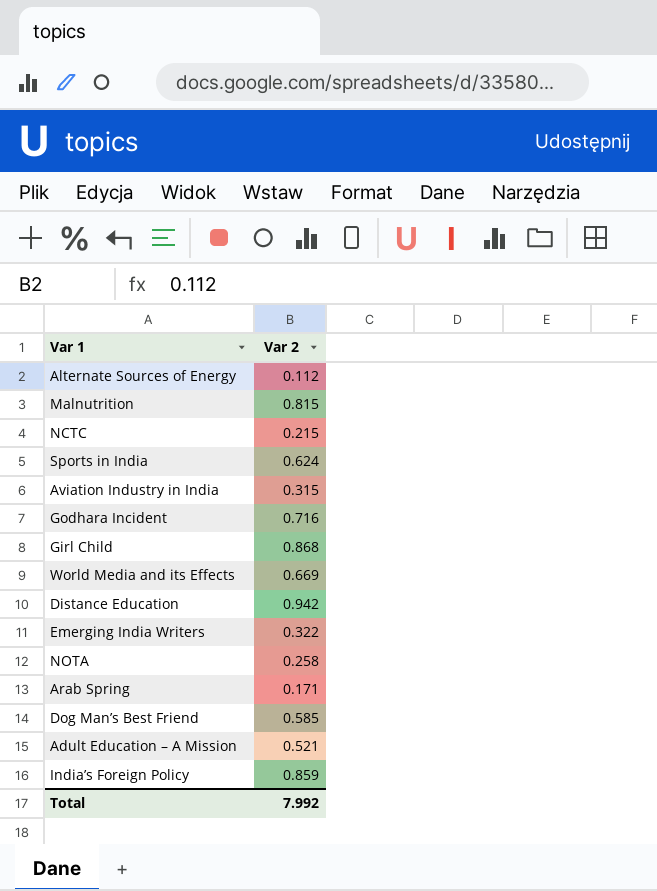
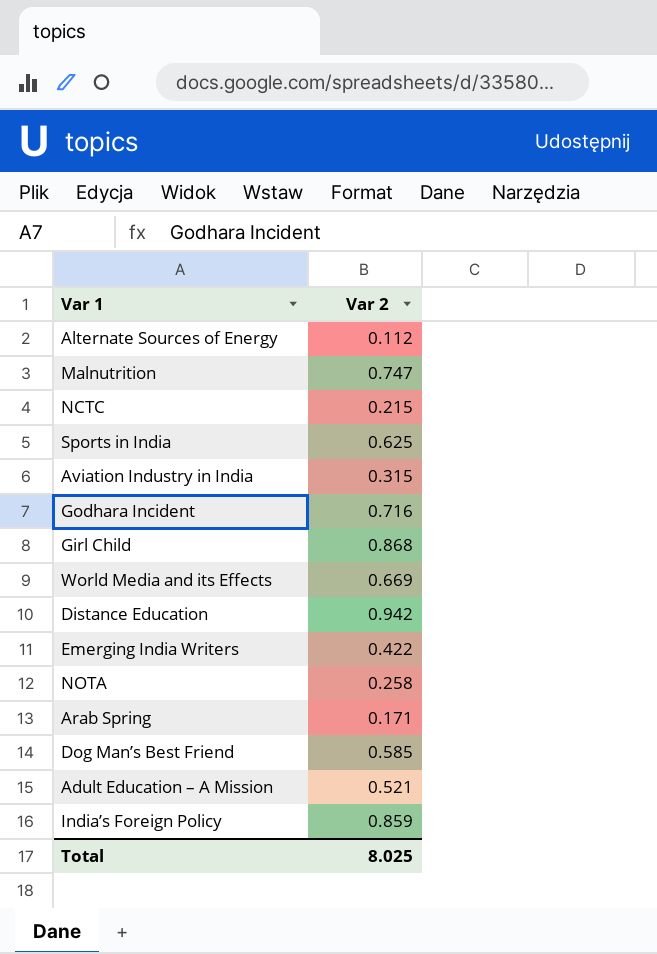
Malnutrition | Var 2: 0.815 -> 0.747
Sports in India | Var 2: 0.624 -> 0.625
Emerging India Writers | Var 2: 0.322 -> 0.422
Total | Var 2: 7.992 -> 8.025

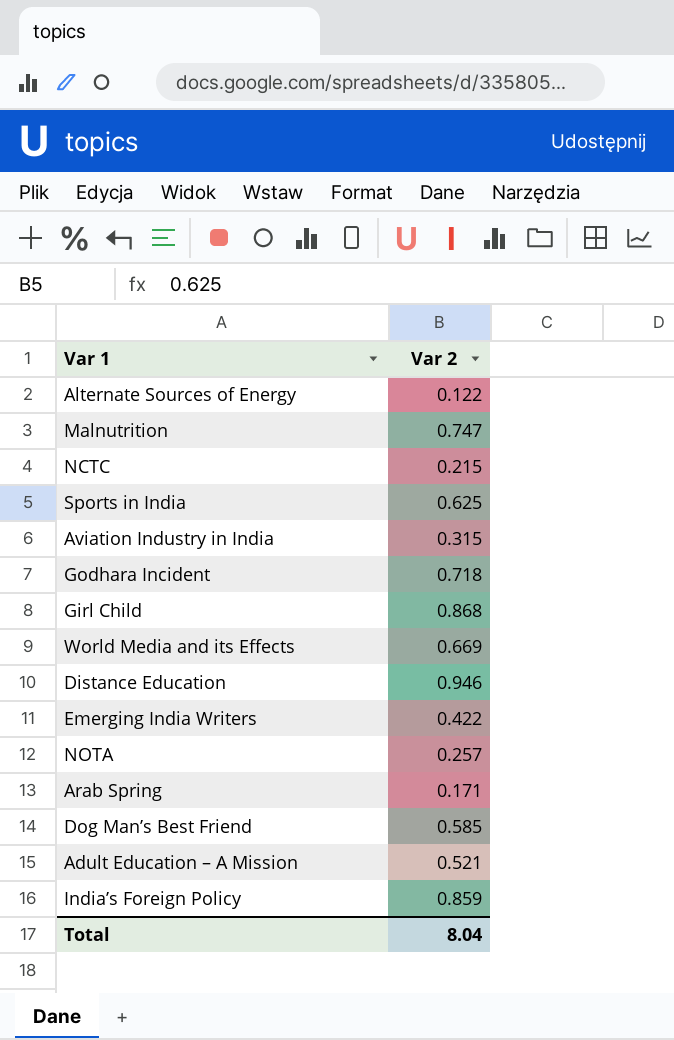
Alternate Sources of Energy | Var 2: 0.112 -> 0.122
Godhara Incident | Var 2: 0.716 -> 0.718
Distance Education | Var 2: 0.942 -> 0.946
NOTA | Var 2: 0.258 -> 0.257
Total | Var 2: 8.025 -> 8.04

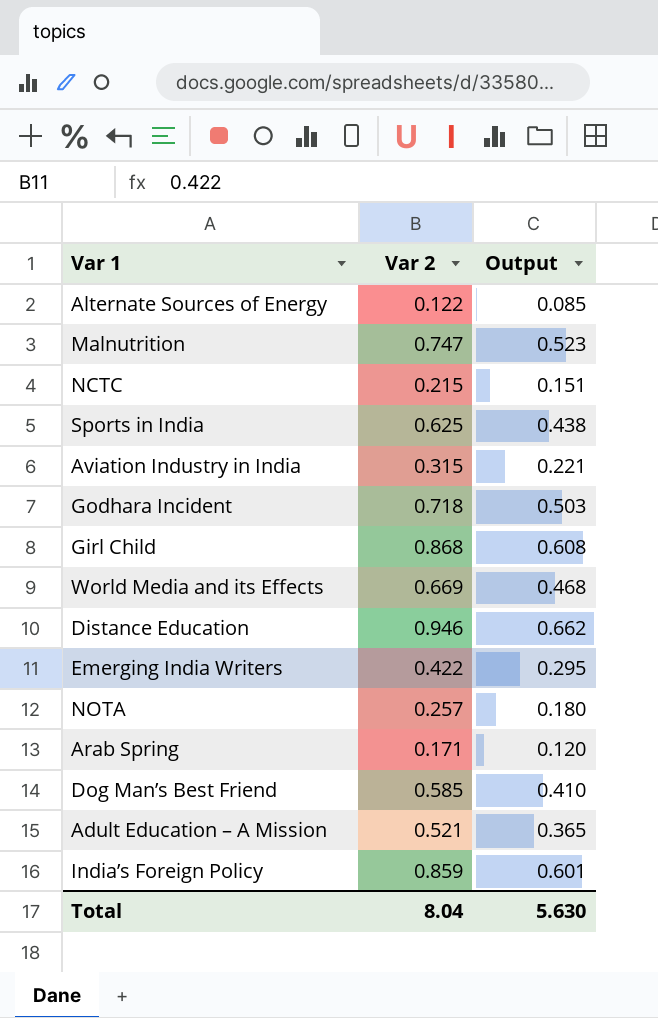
column Output | formula: none -> [Var 2] * 0.7

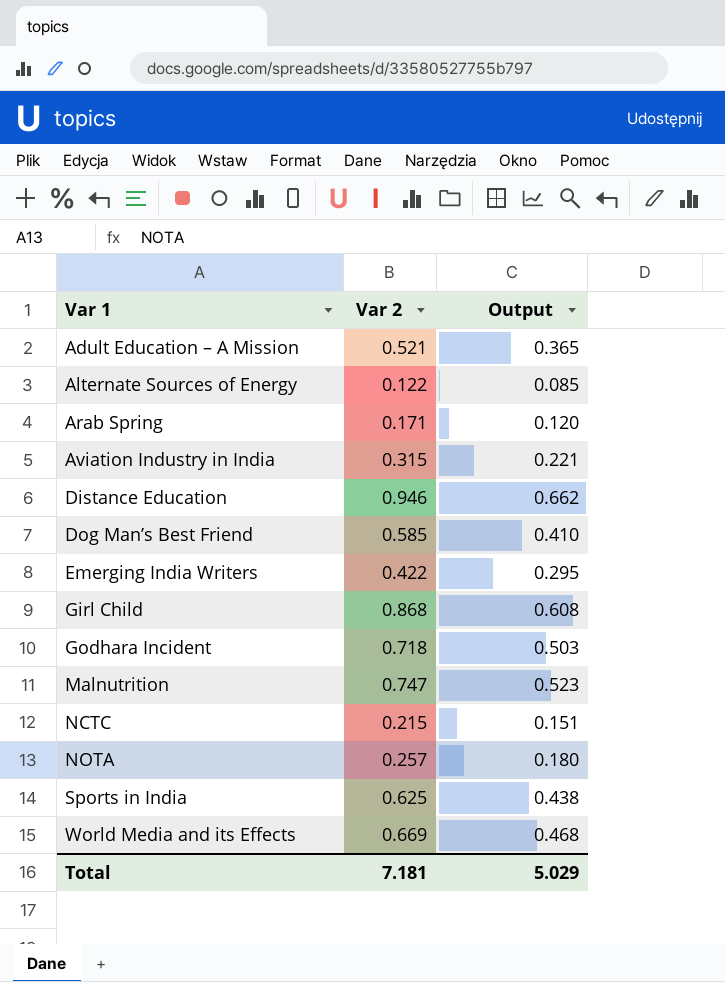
row order: none -> Var 1 ascending
row India’s Foreign Policy: 0.859 | 0.601 -> none
Total | Var 2: 8.04 -> 7.181
Total | Output: 5.630 -> 5.029

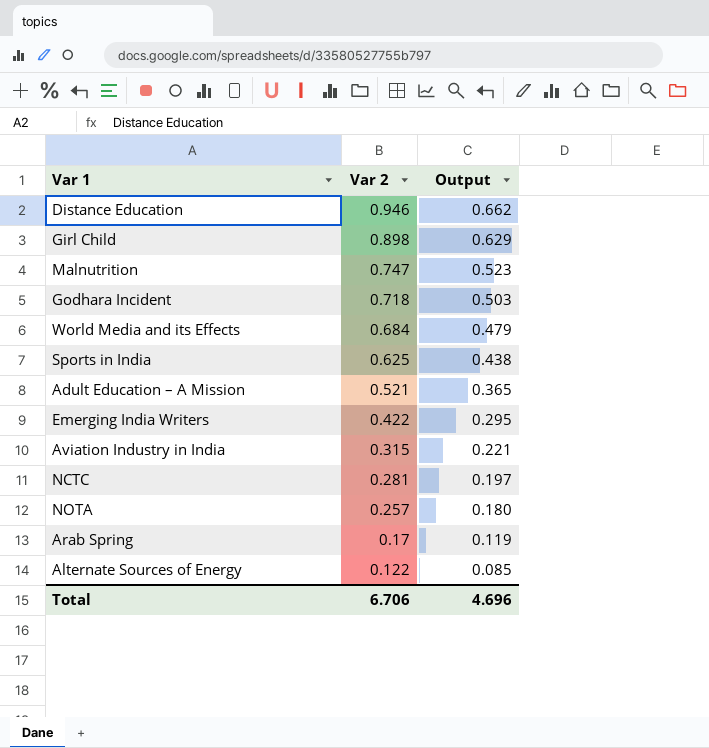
row order: Var 1 ascending -> Var 2 descending
row Dog Man’s Best Friend: 0.585 | 0.410 -> none
Girl Child | Var 2: 0.868 -> 0.898
Girl Child | Output: 0.608 -> 0.629
World Media and its Effects | Var 2: 0.669 -> 0.684
World Media and its Effects | Output: 0.468 -> 0.479
NCTC | Var 2: 0.215 -> 0.281
NCTC | Output: 0.151 -> 0.197
Arab Spring | Var 2: 0.171 -> 0.17
Arab Spring | Output: 0.120 -> 0.119
Total | Var 2: 7.181 -> 6.706
Total | Output: 5.029 -> 4.696

